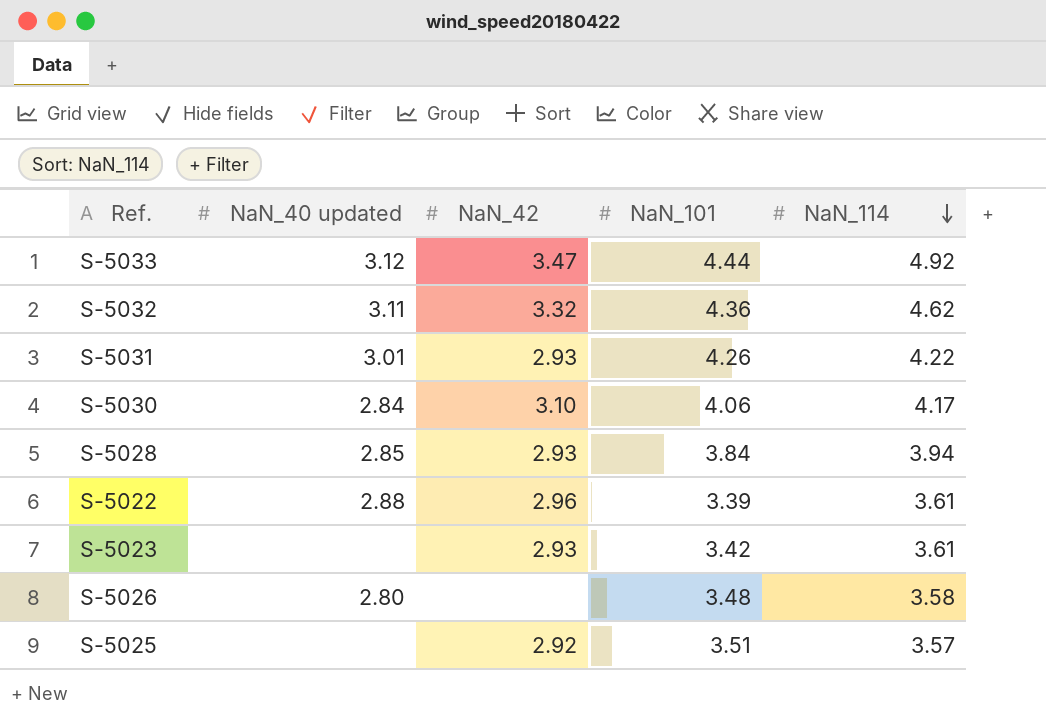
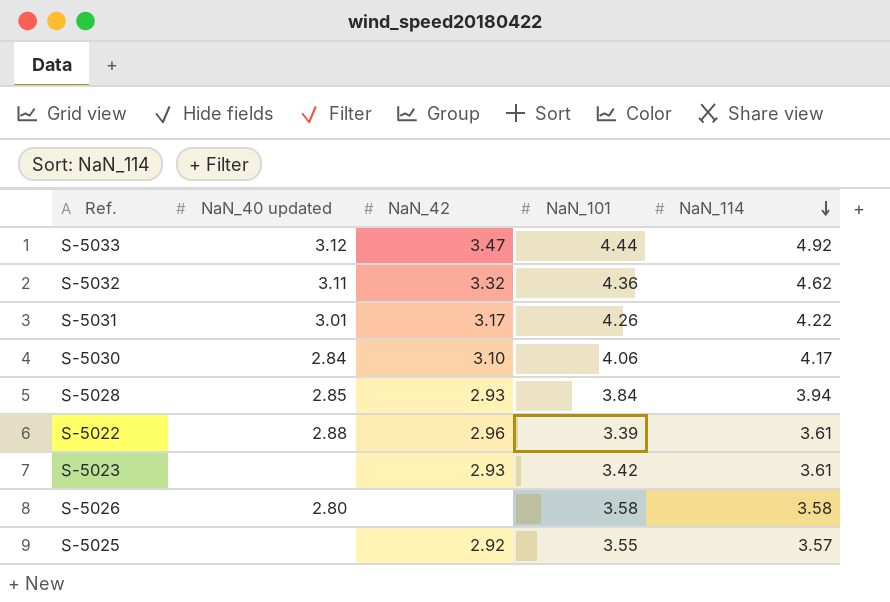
S-5031 | NaN_42: 2.93 -> 3.17
S-5026 | NaN_101: 3.48 -> 3.58
S-5025 | NaN_101: 3.51 -> 3.55

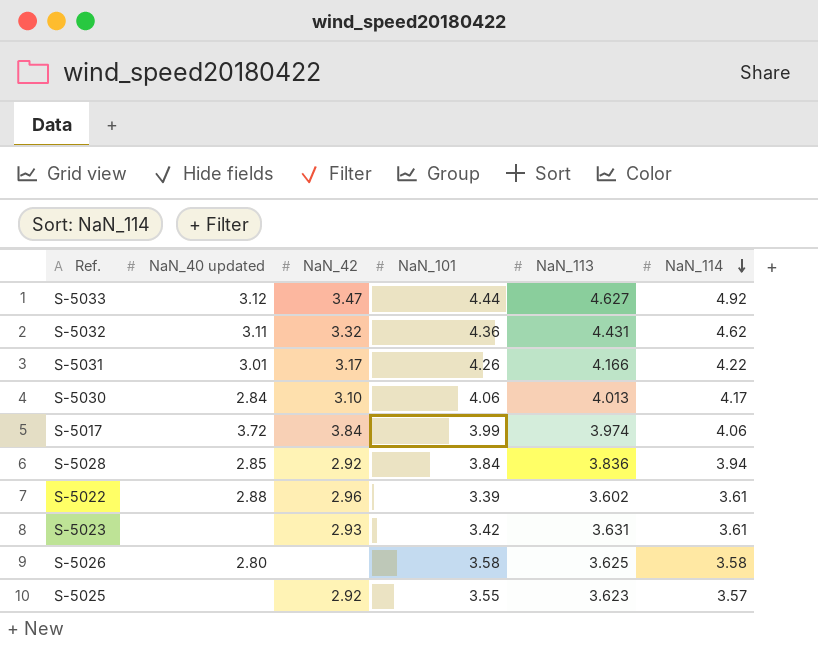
column NaN_113 | position: none -> 5
row S-5017: none -> 3.72 | 3.84 | 3.99 | 3.974 | 4.06
S-5028 | NaN_42: 2.93 -> 2.92

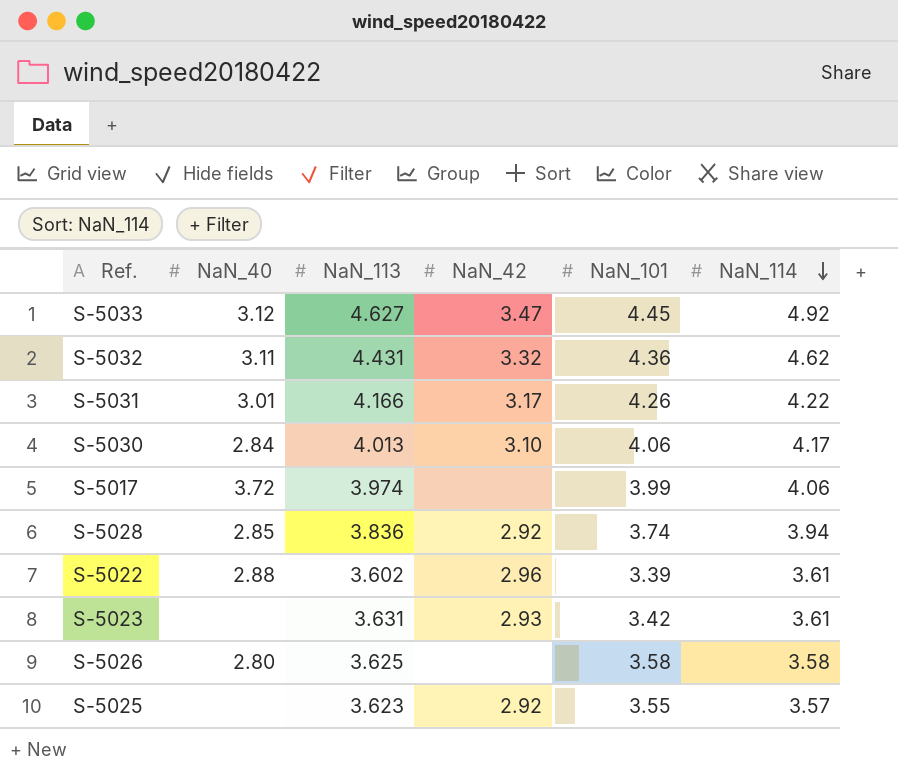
column name: NaN_40 updated -> NaN_40
column NaN_113 | position: 5 -> 3
S-5033 | NaN_101: 4.44 -> 4.45
S-5017 | NaN_42: 3.84 -> none
S-5028 | NaN_101: 3.84 -> 3.74

